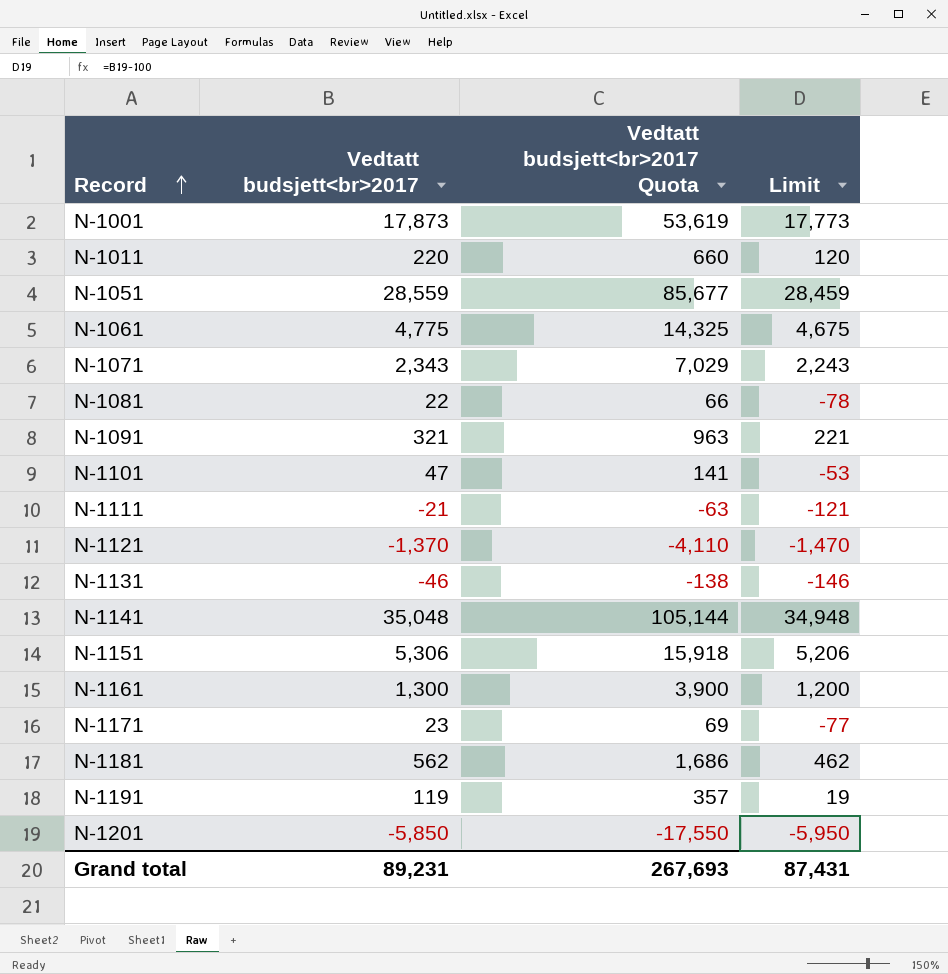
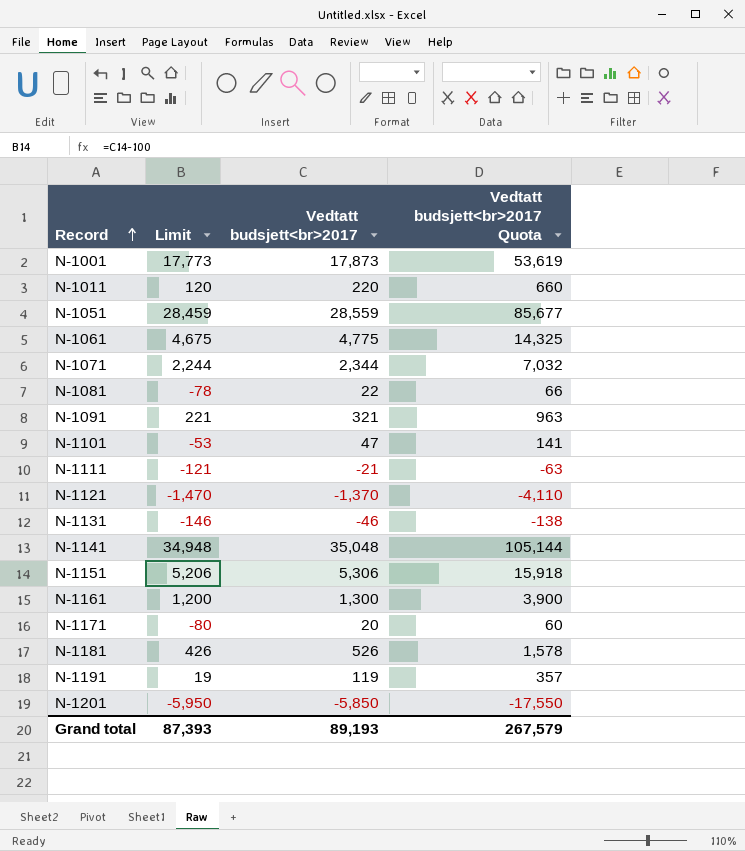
column Limit | position: 4 -> 2
N-1071 | Limit: 2,243 -> 2,244
N-1071 | Vedtatt budsjett<br>2017: 2,343 -> 2,344
N-1071 | Vedtatt budsjett<br>2017 Quota: 7,029 -> 7,032
N-1171 | Limit: -77 -> -80
N-1171 | Vedtatt budsjett<br>2017: 23 -> 20
N-1171 | Vedtatt budsjett<br>2017 Quota: 69 -> 60
N-1181 | Limit: 462 -> 426
N-1181 | Vedtatt budsjett<br>2017: 562 -> 526
N-1181 | Vedtatt budsjett<br>2017 Quota: 1,686 -> 1,578
Grand total | Limit: 87,431 -> 87,393
Grand total | Vedtatt budsjett<br>2017: 89,231 -> 89,193
Grand total | Vedtatt budsjett<br>2017 Quota: 267,693 -> 267,579

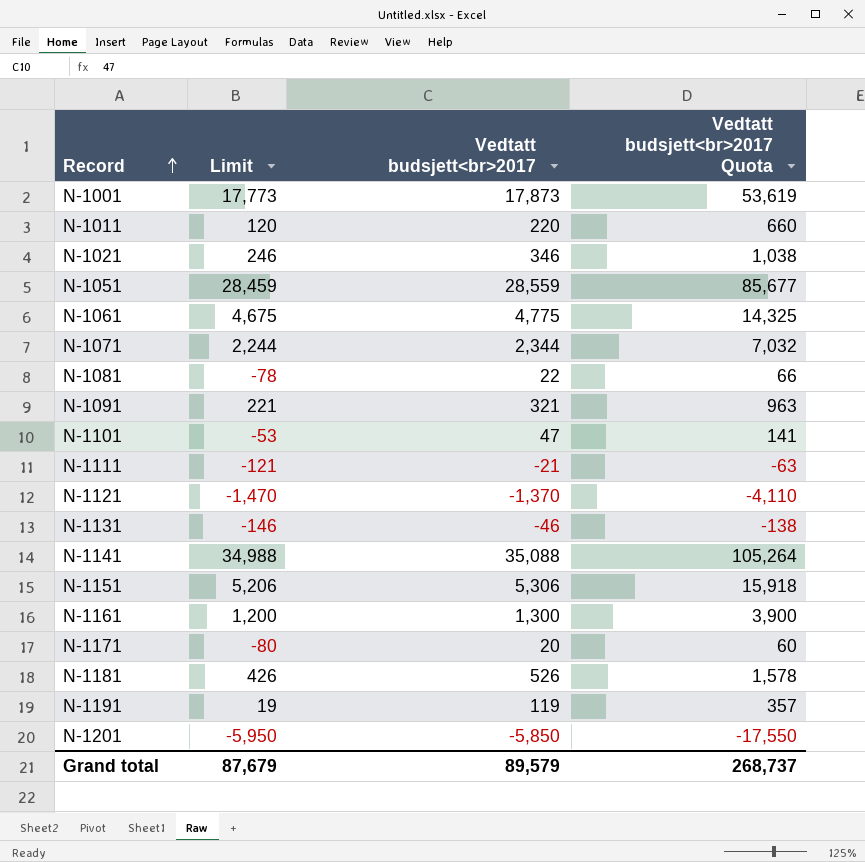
row N-1021: none -> 246 | 346 | 1,038
N-1141 | Limit: 34,948 -> 34,988
N-1141 | Vedtatt budsjett<br>2017: 35,048 -> 35,088
N-1141 | Vedtatt budsjett<br>2017 Quota: 105,144 -> 105,264
Grand total | Limit: 87,393 -> 87,679
Grand total | Vedtatt budsjett<br>2017: 89,193 -> 89,579
Grand total | Vedtatt budsjett<br>2017 Quota: 267,579 -> 268,737

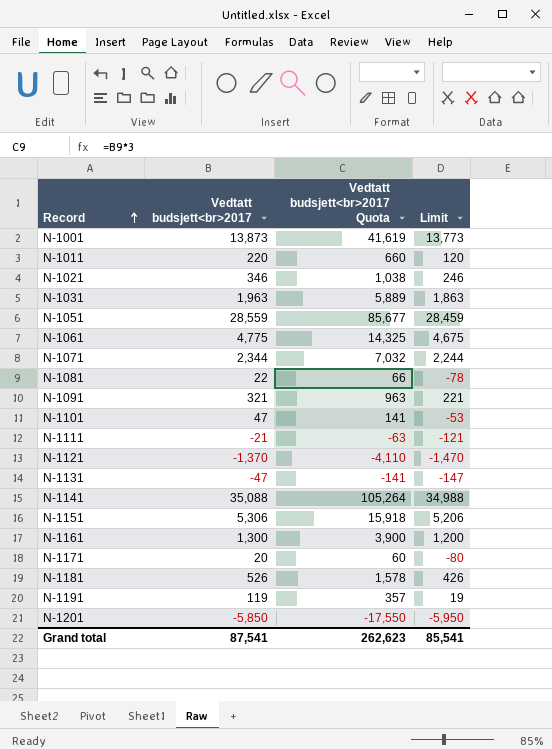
column Limit | position: 2 -> 4
N-1001 | Vedtatt budsjett<br>2017: 17,873 -> 13,873
N-1001 | Vedtatt budsjett<br>2017 Quota: 53,619 -> 41,619
N-1001 | Limit: 17,773 -> 13,773
row N-1031: none -> 1,963 | 5,889 | 1,863
N-1131 | Vedtatt budsjett<br>2017: -46 -> -47
N-1131 | Vedtatt budsjett<br>2017 Quota: -138 -> -141
N-1131 | Limit: -146 -> -147
Grand total | Vedtatt budsjett<br>2017: 89,579 -> 87,541
Grand total | Vedtatt budsjett<br>2017 Quota: 268,737 -> 262,623
Grand total | Limit: 87,679 -> 85,541

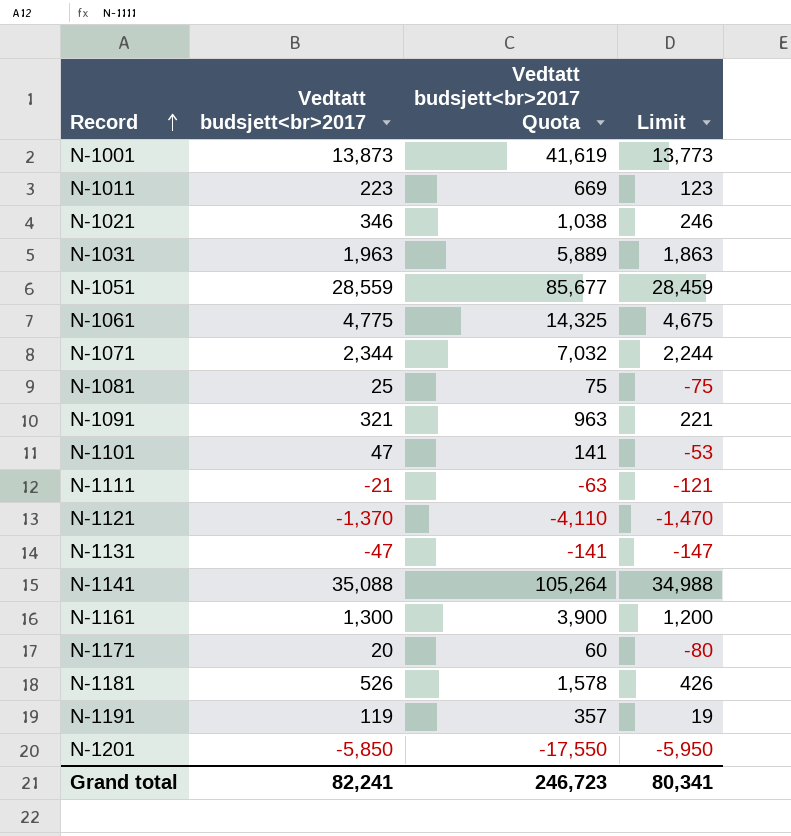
row N-1151: 5,306 | 15,918 | 5,206 -> none
N-1011 | Vedtatt budsjett<br>2017: 220 -> 223
N-1011 | Vedtatt budsjett<br>2017 Quota: 660 -> 669
N-1011 | Limit: 120 -> 123
N-1081 | Vedtatt budsjett<br>2017: 22 -> 25
N-1081 | Vedtatt budsjett<br>2017 Quota: 66 -> 75
N-1081 | Limit: -78 -> -75
Grand total | Vedtatt budsjett<br>2017: 87,541 -> 82,241
Grand total | Vedtatt budsjett<br>2017 Quota: 262,623 -> 246,723
Grand total | Limit: 85,541 -> 80,341

